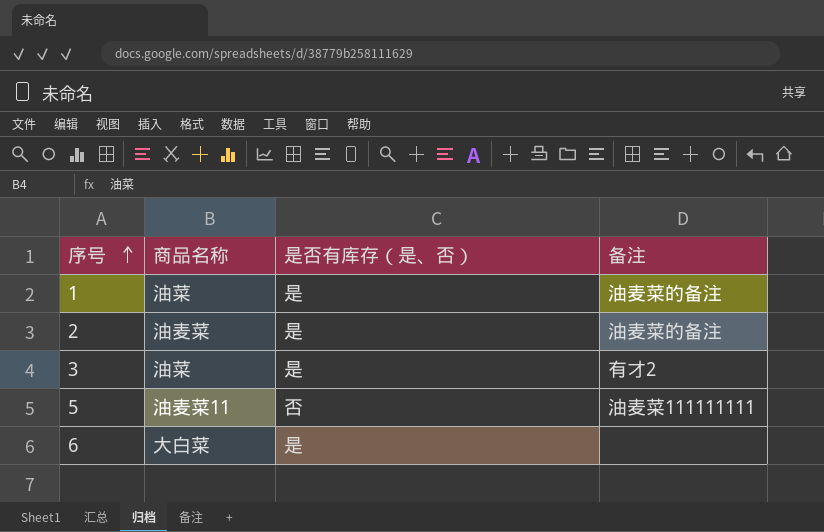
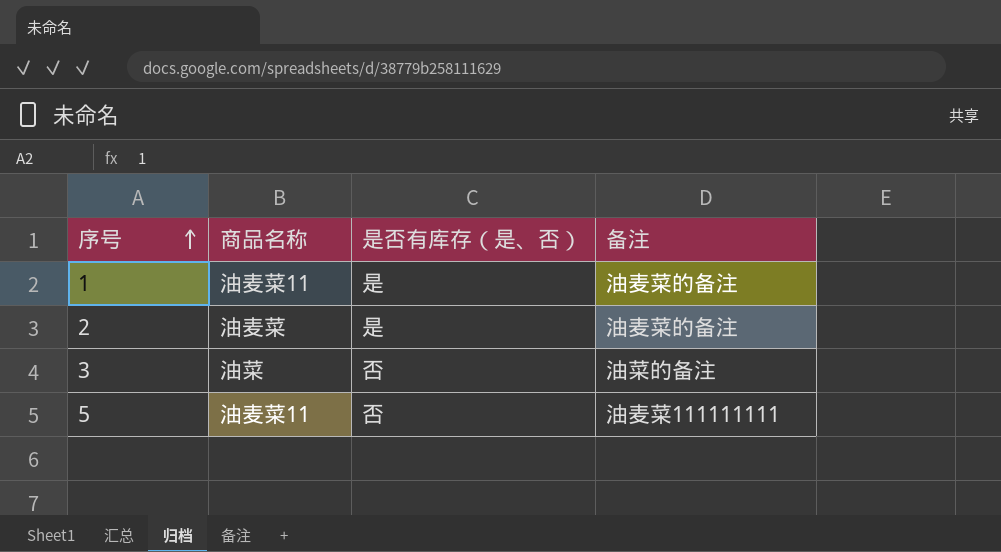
row 6: 大白菜 | 是 | none -> none
1 | 商品名称: 油菜 -> 油麦菜11
3 | 是否有库存（是、否）: 是 -> 否
3 | 备注: 有才2 -> 油菜的备注

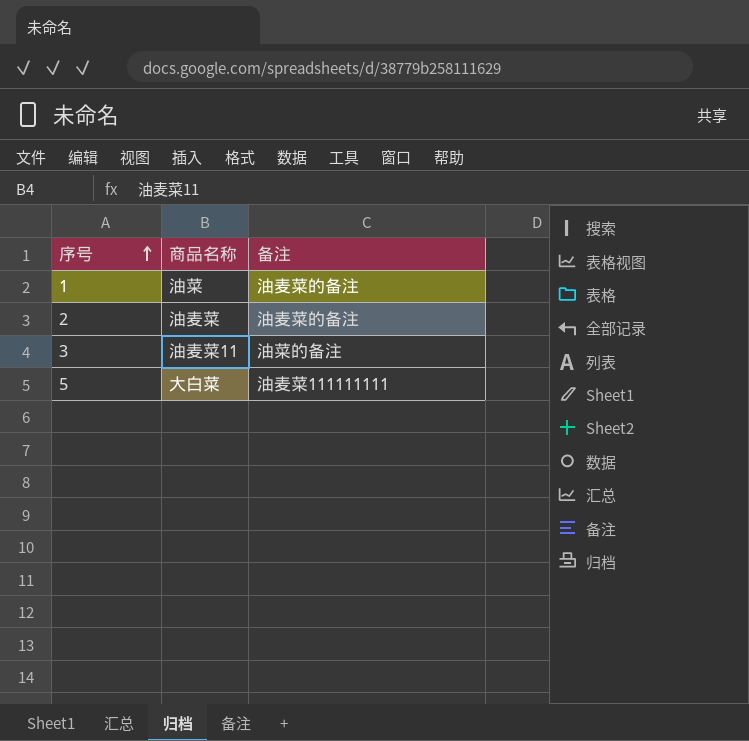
column 是否有库存（是、否） | position: 3 -> none
1 | 商品名称: 油麦菜11 -> 油菜
3 | 商品名称: 油菜 -> 油麦菜11
5 | 商品名称: 油麦菜11 -> 大白菜

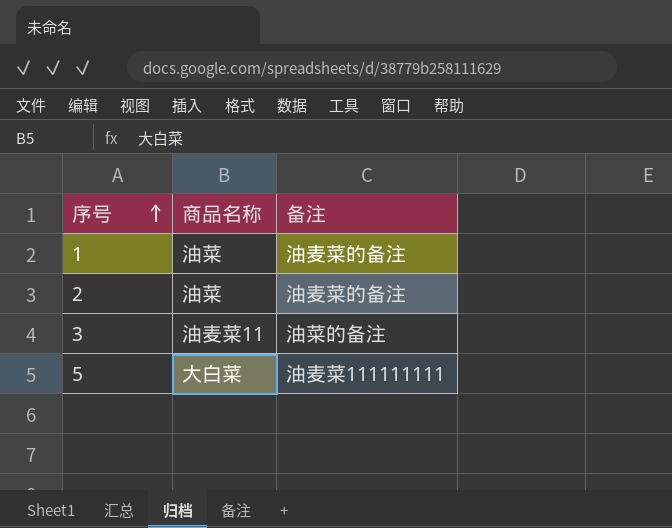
2 | 商品名称: 油麦菜 -> 油菜

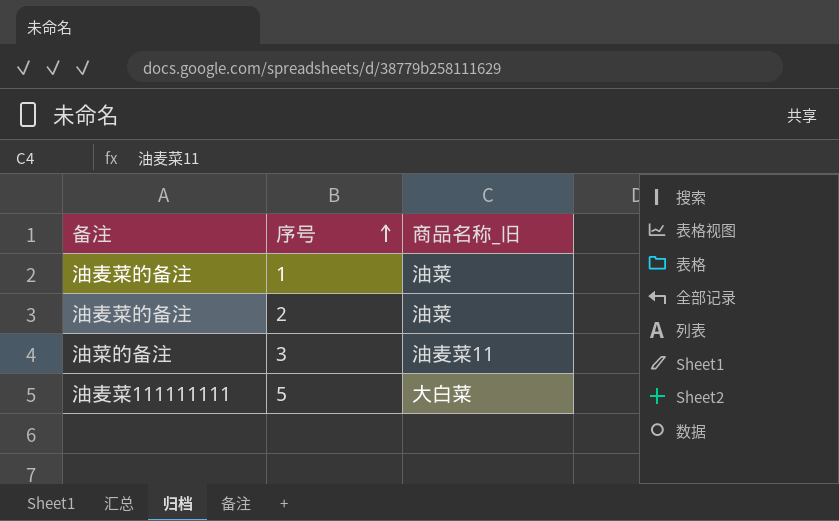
column 备注 | position: 3 -> 1
column name: 商品名称 -> 商品名称_旧

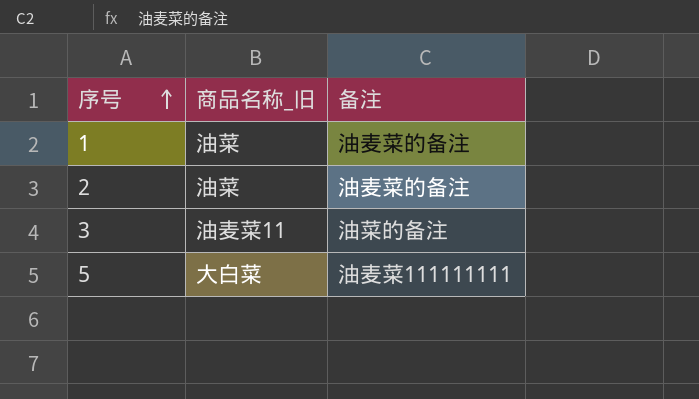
column 备注 | position: 1 -> 3

